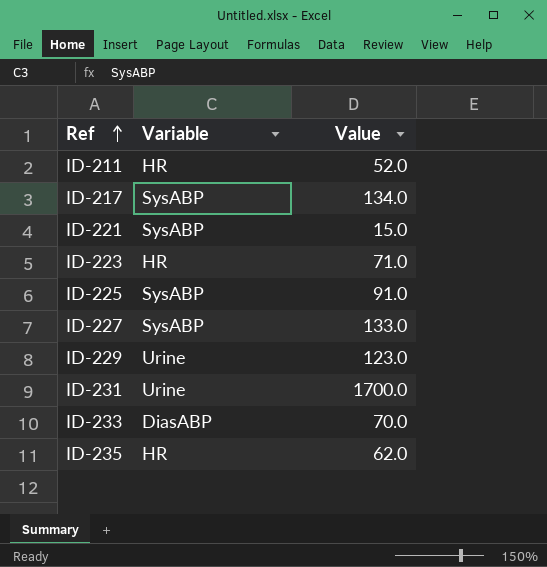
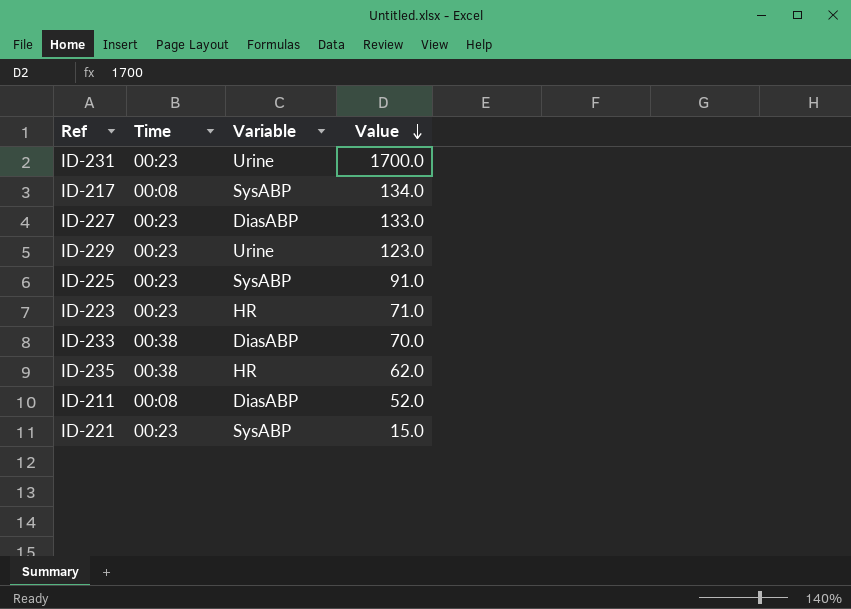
row order: Ref ascending -> Value descending
column Time | position: none -> 2
ID-227 | Variable: SysABP -> DiasABP
ID-211 | Variable: HR -> DiasABP

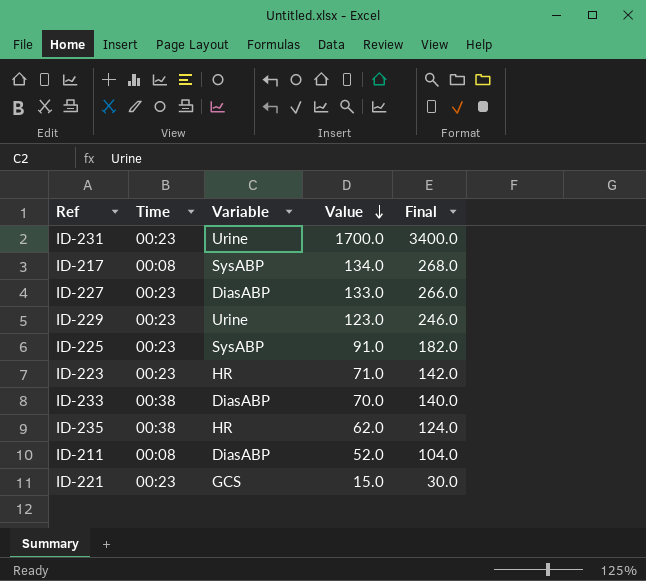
column Final | formula: none -> [Value] * 2
ID-221 | Variable: SysABP -> GCS

